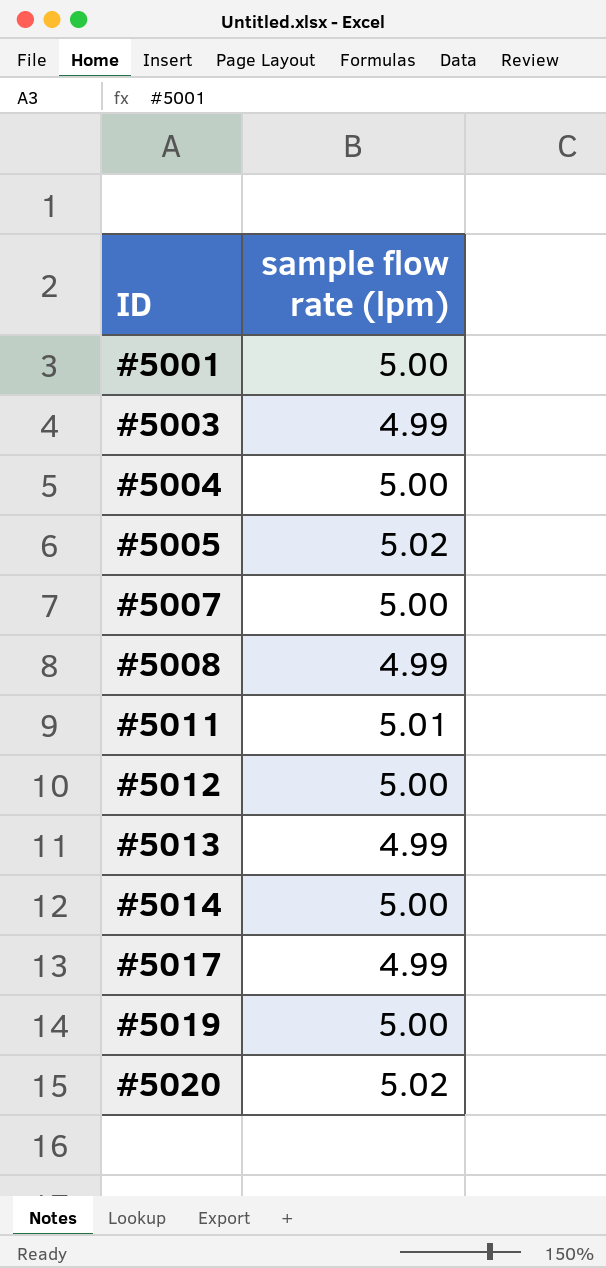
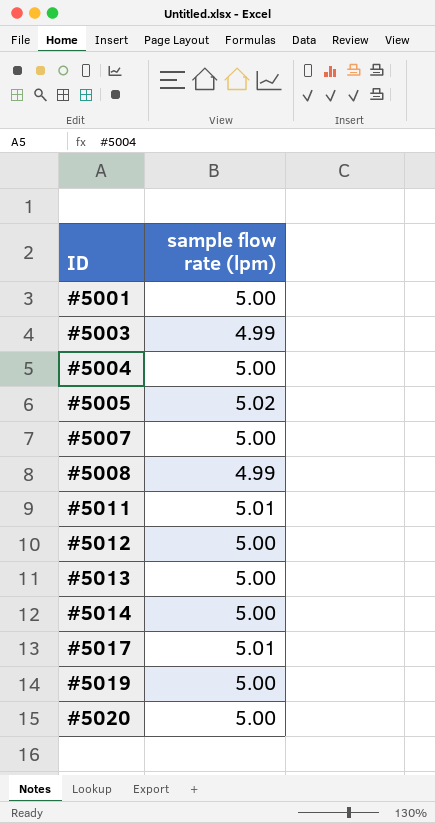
#5013 | sample flow rate (lpm): 4.99 -> 5.00
#5017 | sample flow rate (lpm): 4.99 -> 5.01
#5020 | sample flow rate (lpm): 5.02 -> 5.00

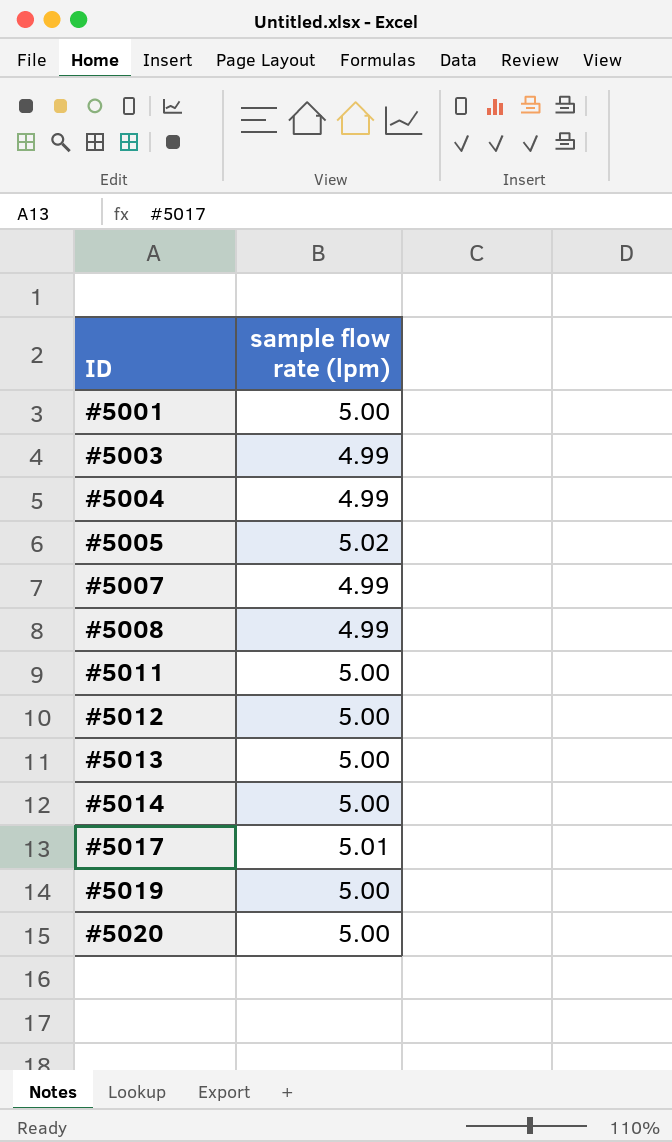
#5004 | sample flow rate (lpm): 5.00 -> 4.99
#5007 | sample flow rate (lpm): 5.00 -> 4.99
#5011 | sample flow rate (lpm): 5.01 -> 5.00

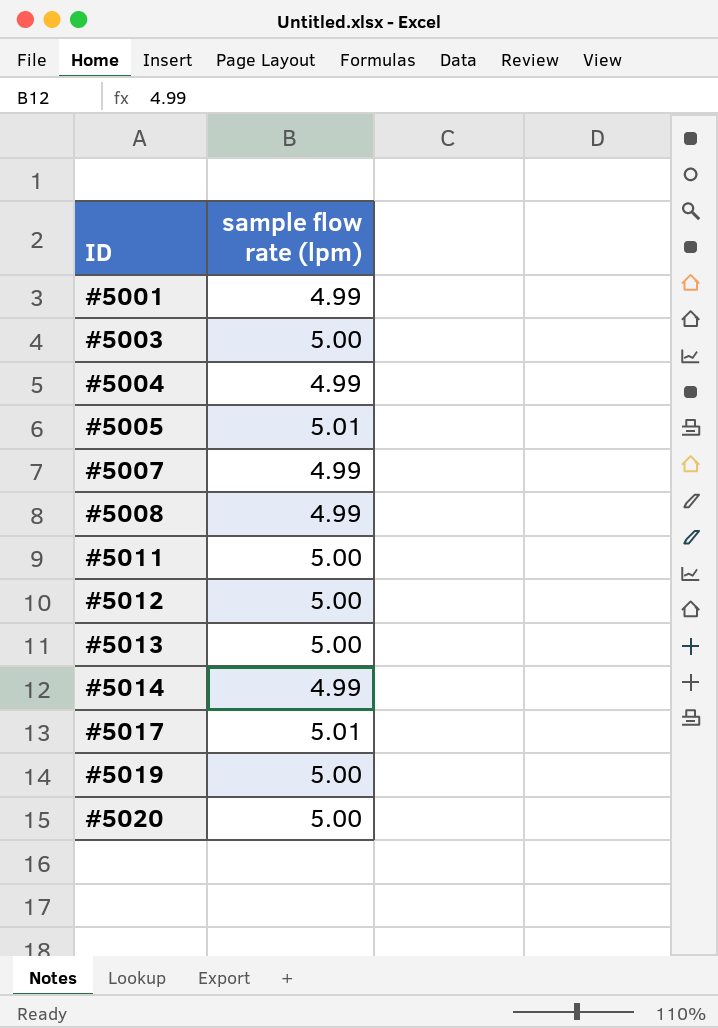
#5001 | sample flow rate (lpm): 5.00 -> 4.99
#5003 | sample flow rate (lpm): 4.99 -> 5.00
#5005 | sample flow rate (lpm): 5.02 -> 5.01
#5014 | sample flow rate (lpm): 5.00 -> 4.99

